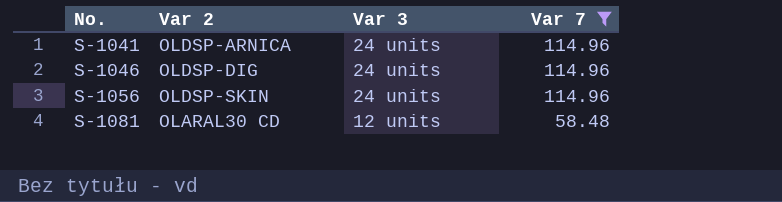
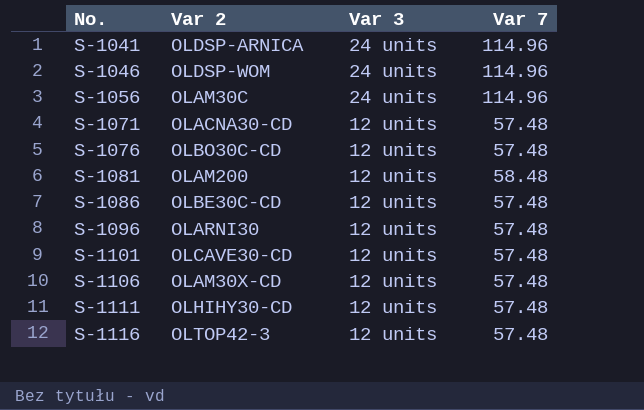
filter: Var 7 != 57.48 -> none
S-1046 | Var 2: OLDSP-DIG -> OLDSP-WOM
S-1056 | Var 2: OLDSP-SKIN -> OLAM30C
S-1081 | Var 2: OLARAL30 CD -> OLAM200

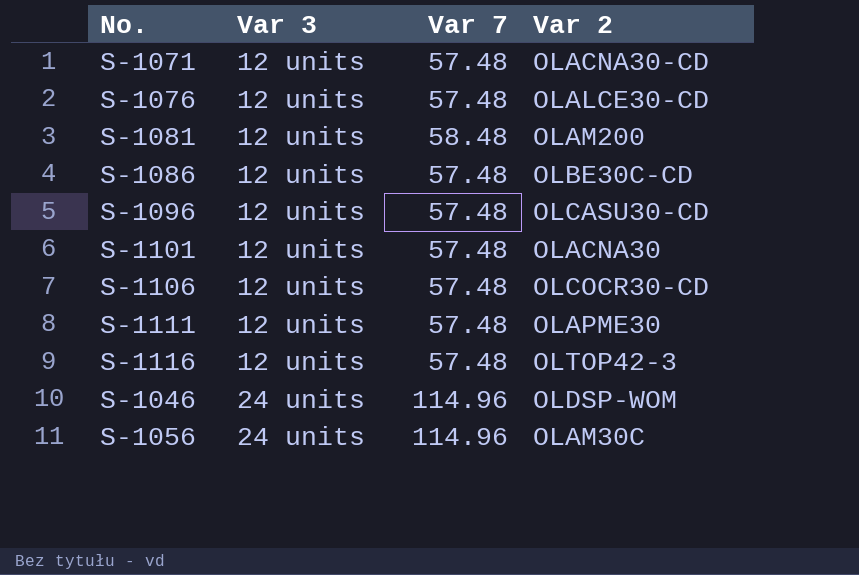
row order: No. ascending -> Var 3 ascending
column Var 2 | position: 2 -> 4
row S-1041: OLDSP-ARNICA | 24 units | 114.96 -> none
S-1076 | Var 2: OLBO30C-CD -> OLALCE30-CD
S-1096 | Var 2: OLARNI30 -> OLCASU30-CD
S-1101 | Var 2: OLCAVE30-CD -> OLACNA30
S-1106 | Var 2: OLAM30X-CD -> OLCOCR30-CD
S-1111 | Var 2: OLHIHY30-CD -> OLAPME30

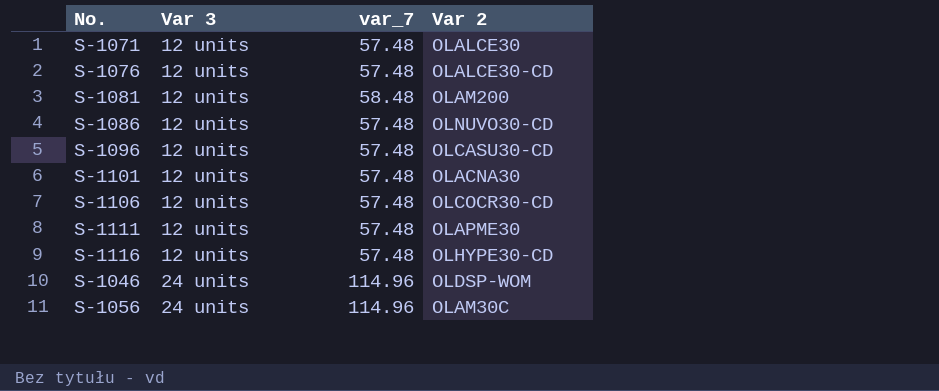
column name: Var 7 -> var_7
S-1071 | Var 2: OLACNA30-CD -> OLALCE30
S-1086 | Var 2: OLBE30C-CD -> OLNUVO30-CD
S-1116 | Var 2: OLTOP42-3 -> OLHYPE30-CD

